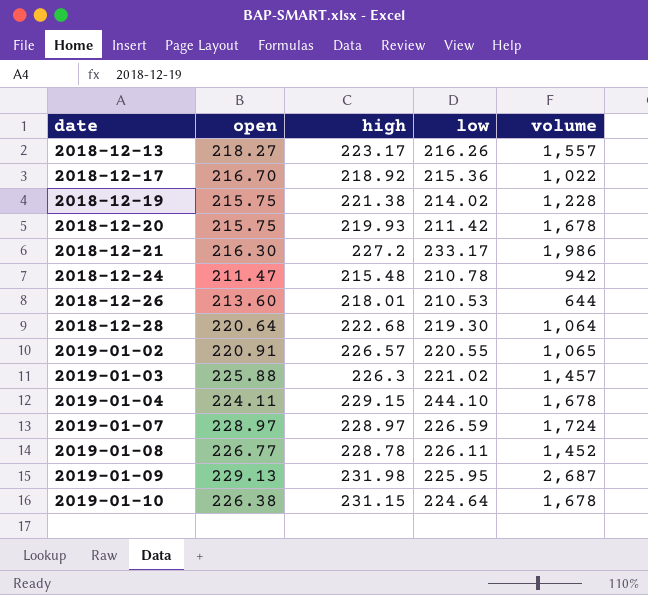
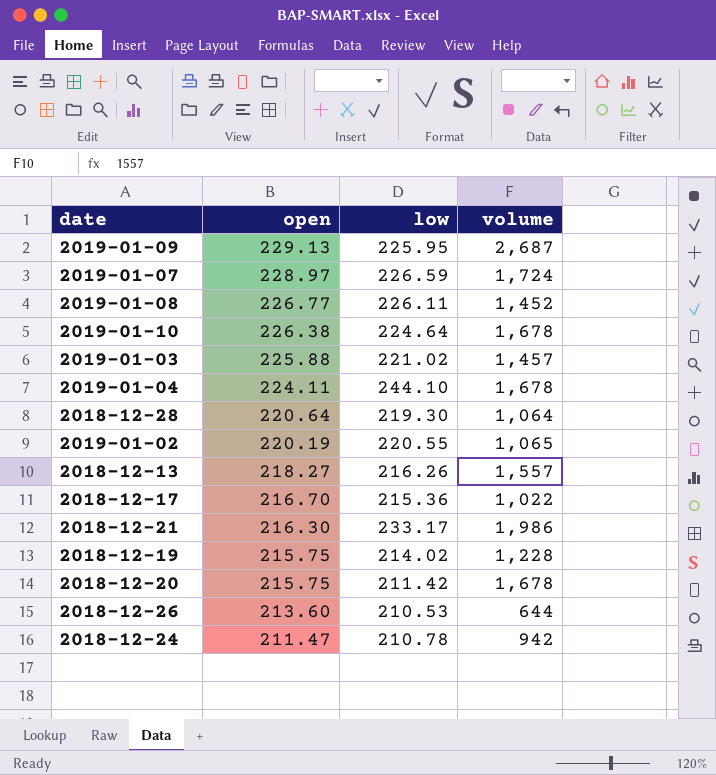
row order: date ascending -> open descending
column high | position: 3 -> none
2019-01-02 | open: 220.91 -> 220.19

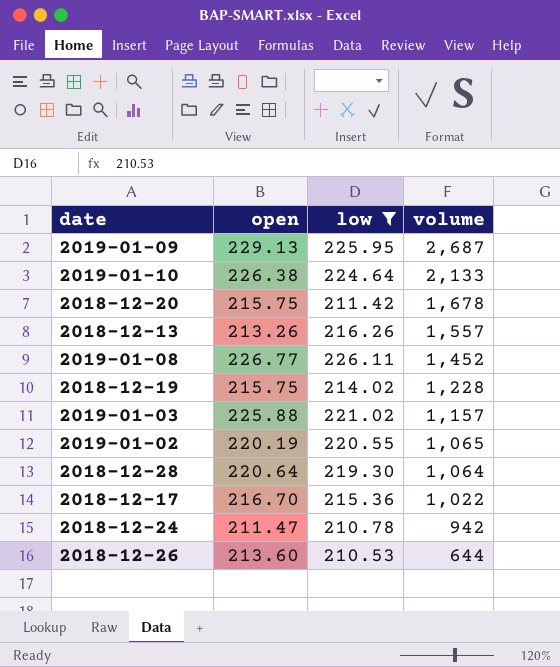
filter: none -> low <= 226.11
row order: open descending -> volume descending
2019-01-10 | volume: 1,678 -> 2,133
2018-12-13 | open: 218.27 -> 213.26
2019-01-03 | volume: 1,457 -> 1,157

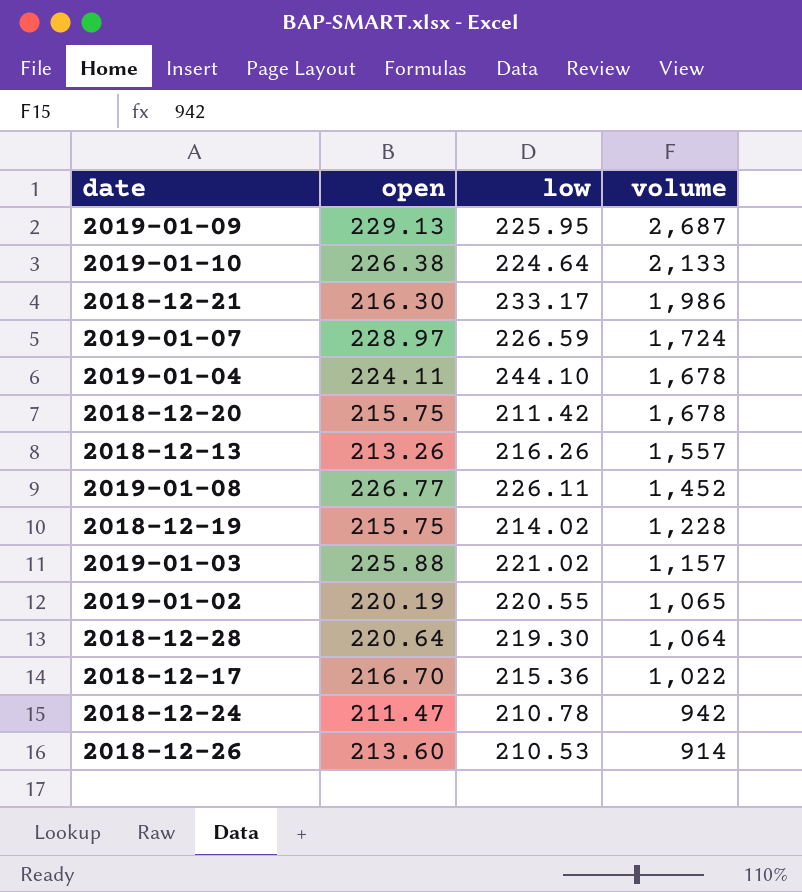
filter: low <= 226.11 -> none
2018-12-26 | volume: 644 -> 914

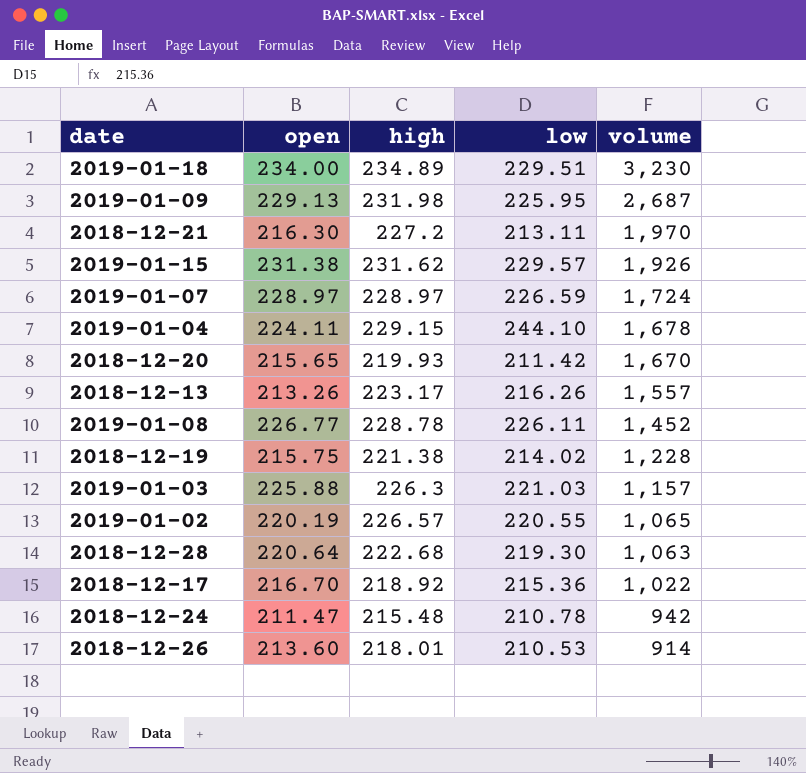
column high | position: none -> 3
row 2019-01-10: 226.38 | 224.64 | 2,133 -> none
row 2019-01-18: none -> 234.00 | 234.89 | 229.51 | 3,230
2018-12-21 | low: 233.17 -> 213.11
2018-12-21 | volume: 1,986 -> 1,970
row 2019-01-15: none -> 231.38 | 231.62 | 229.57 | 1,926
2018-12-20 | open: 215.75 -> 215.65
2018-12-20 | volume: 1,678 -> 1,670
2019-01-03 | low: 221.02 -> 221.03
2018-12-28 | volume: 1,064 -> 1,063

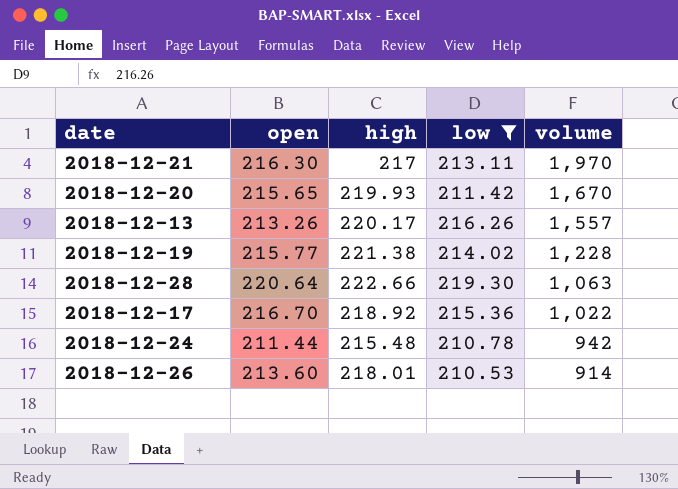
filter: none -> low <= 219.30
2018-12-21 | high: 227.2 -> 217
2018-12-13 | high: 223.17 -> 220.17
2018-12-19 | open: 215.75 -> 215.77
2018-12-28 | high: 222.68 -> 222.66
2018-12-24 | open: 211.47 -> 211.44

